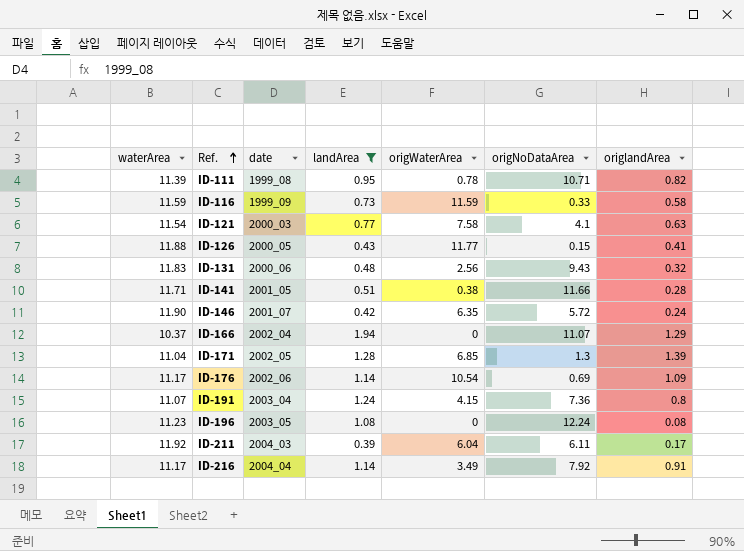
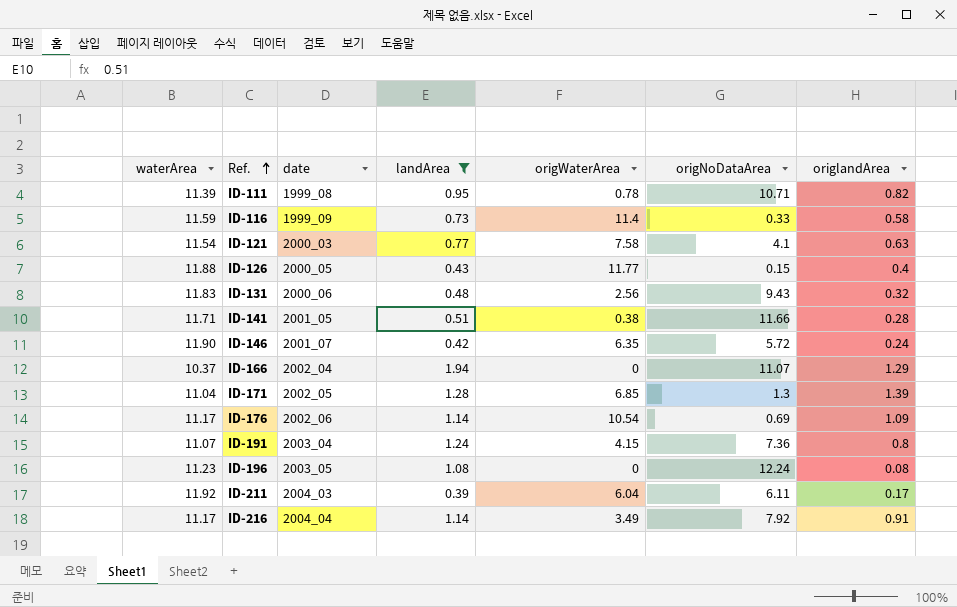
ID-116 | origWaterArea: 11.59 -> 11.4
ID-126 | origlandArea: 0.41 -> 0.4

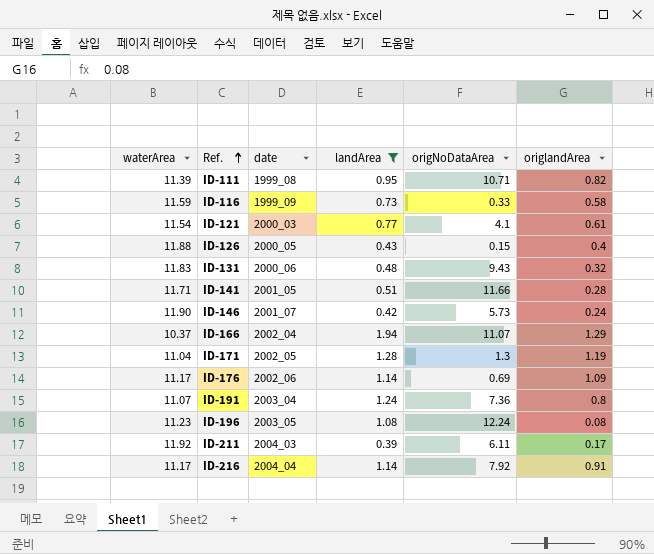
column origWaterArea | position: 5 -> none
ID-121 | origlandArea: 0.63 -> 0.61
ID-146 | origNoDataArea: 5.72 -> 5.73
ID-171 | origlandArea: 1.39 -> 1.19

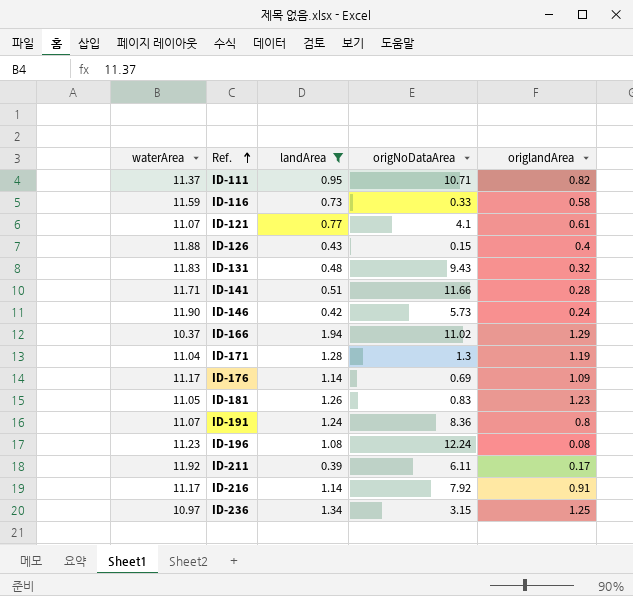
column date | position: 3 -> none
ID-111 | waterArea: 11.39 -> 11.37
ID-121 | waterArea: 11.54 -> 11.07
ID-166 | origNoDataArea: 11.07 -> 11.02
row ID-181: none -> 11.05 | 1.26 | 0.83 | 1.23
ID-191 | origNoDataArea: 7.36 -> 8.36
row ID-236: none -> 10.97 | 1.34 | 3.15 | 1.25

